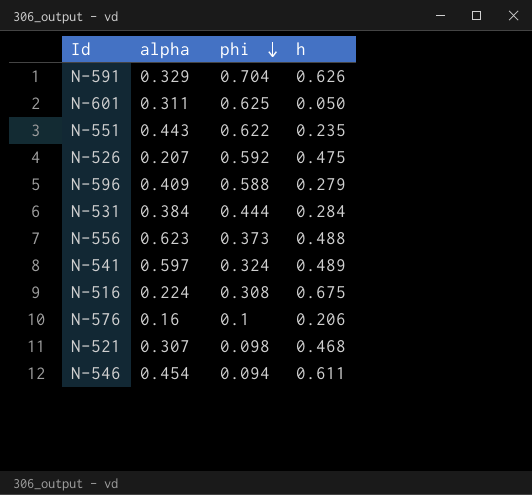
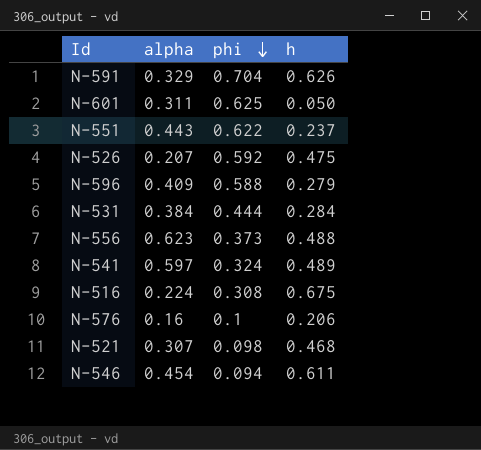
N-551 | h: 0.235 -> 0.237

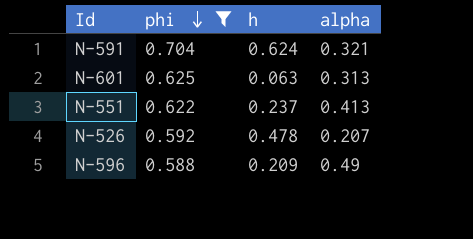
filter: none -> phi >= 0.588
column alpha | position: 2 -> 4
N-591 | h: 0.626 -> 0.624
N-591 | alpha: 0.329 -> 0.321
N-601 | h: 0.050 -> 0.063
N-601 | alpha: 0.311 -> 0.313
N-551 | alpha: 0.443 -> 0.413
N-526 | h: 0.475 -> 0.478
N-596 | h: 0.279 -> 0.209
N-596 | alpha: 0.409 -> 0.49

